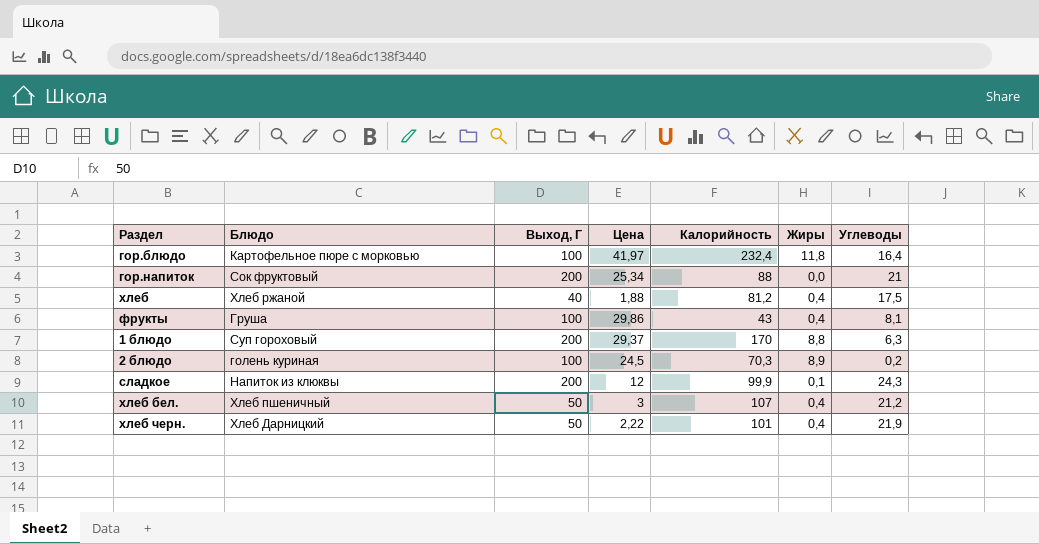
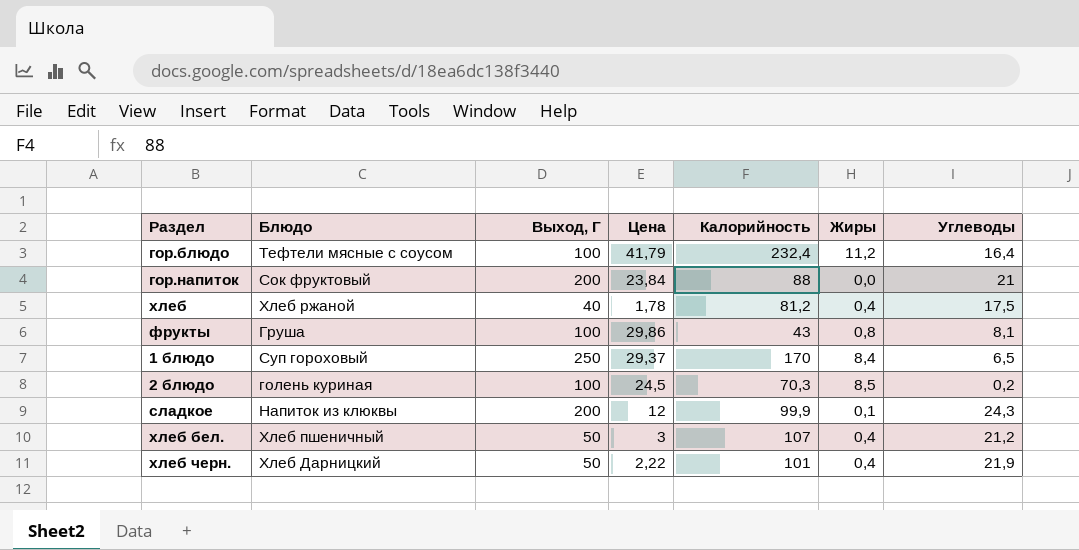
гор.блюдо | Блюдо: Картофельное пюре с морковью -> Тефтели мясные с соусом
гор.блюдо | Цена: 41,97 -> 41,79
гор.блюдо | Жиры: 11,8 -> 11,2
гор.напиток | Цена: 25,34 -> 23,84
хлеб | Цена: 1,88 -> 1,78
фрукты | Жиры: 0,4 -> 0,8
1 блюдо | Выход, Г: 200 -> 250
1 блюдо | Жиры: 8,8 -> 8,4
1 блюдо | Углеводы: 6,3 -> 6,5
2 блюдо | Жиры: 8,9 -> 8,5

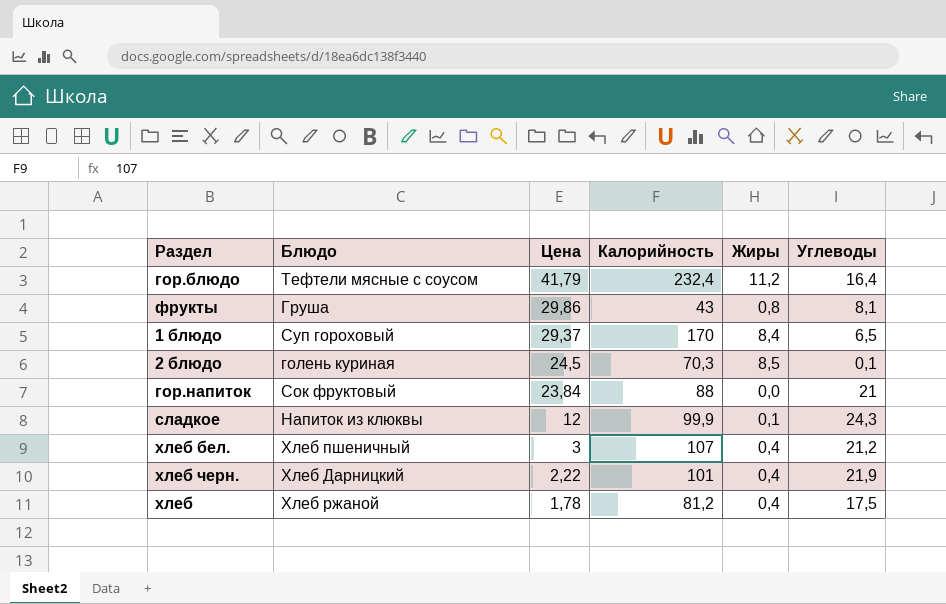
row order: none -> Цена descending
column Выход, Г | position: 3 -> none
2 блюдо | Углеводы: 0,2 -> 0,1

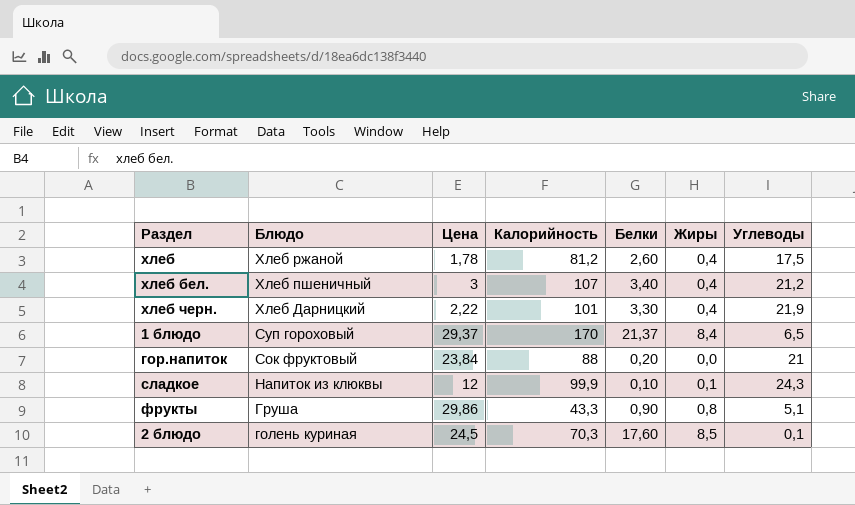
row order: Цена descending -> Блюдо descending
column Белки | position: none -> 5
row гор.блюдо: Тефтели мясные с соусом | 41,79 | 232,4 | 11,2 | 16,4 -> none
фрукты | Калорийность: 43 -> 43,3
фрукты | Углеводы: 8,1 -> 5,1

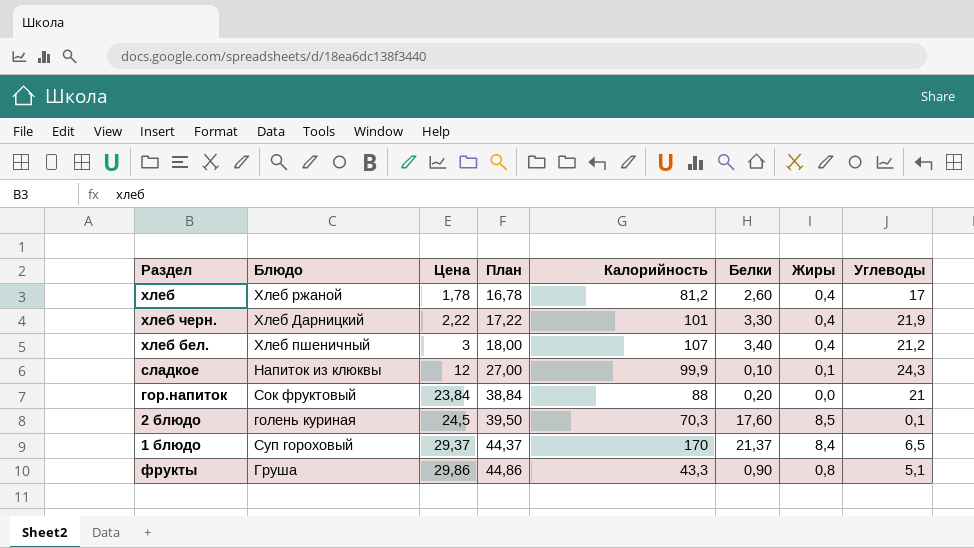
row order: Блюдо descending -> Цена ascending
column План | formula: none -> [Цена] + 15
хлеб | Углеводы: 17,5 -> 17

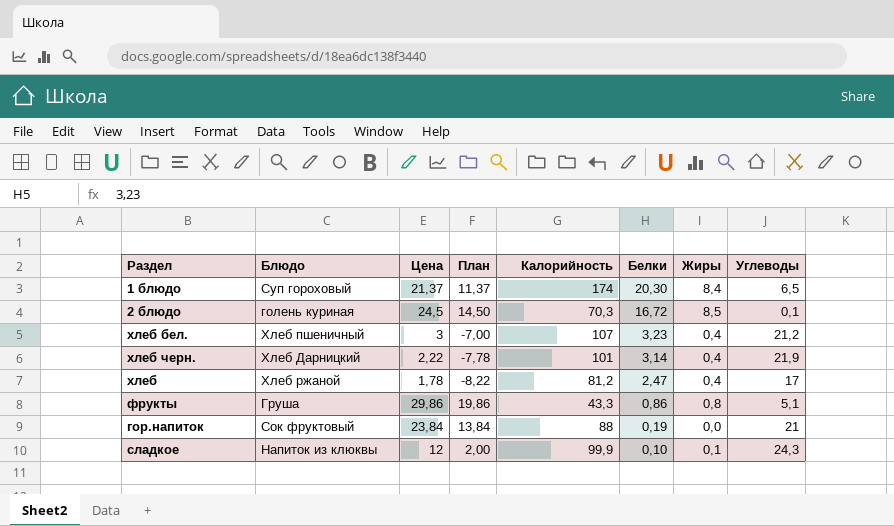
row order: Цена ascending -> Белки descending
column План | formula: [Цена] + 15 -> [Цена] - 10
1 блюдо | Цена: 29,37 -> 21,37
1 блюдо | Калорийность: 170 -> 174
1 блюдо | Белки: 21,37 -> 20,30
2 блюдо | Белки: 17,60 -> 16,72
хлеб бел. | Белки: 3,40 -> 3,23
хлеб черн. | Белки: 3,30 -> 3,14
хлеб | Белки: 2,60 -> 2,47
фрукты | Белки: 0,90 -> 0,86
гор.напиток | Белки: 0,20 -> 0,19

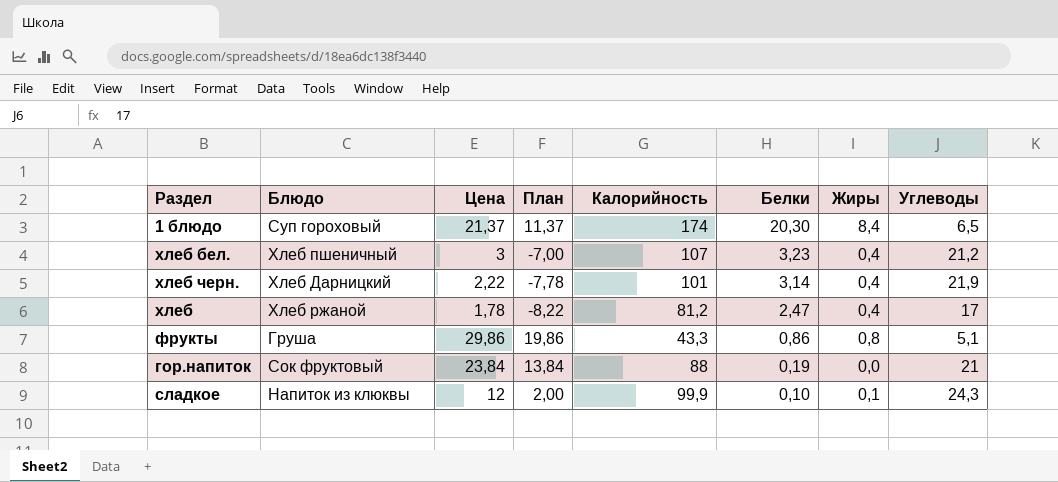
row 2 блюдо: голень куриная | 24,5 | 14,50 | 70,3 | 16,72 | 8,5 | 0,1 -> none

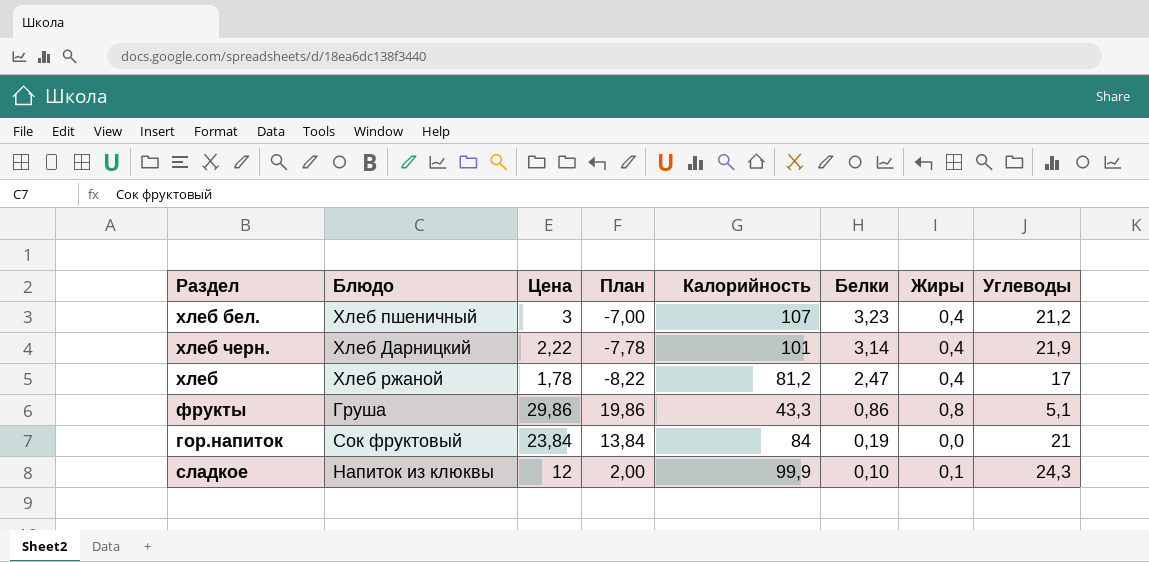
row 1 блюдо: Суп гороховый | 21,37 | 11,37 | 174 | 20,30 | 8,4 | 6,5 -> none
гор.напиток | Калорийность: 88 -> 84

